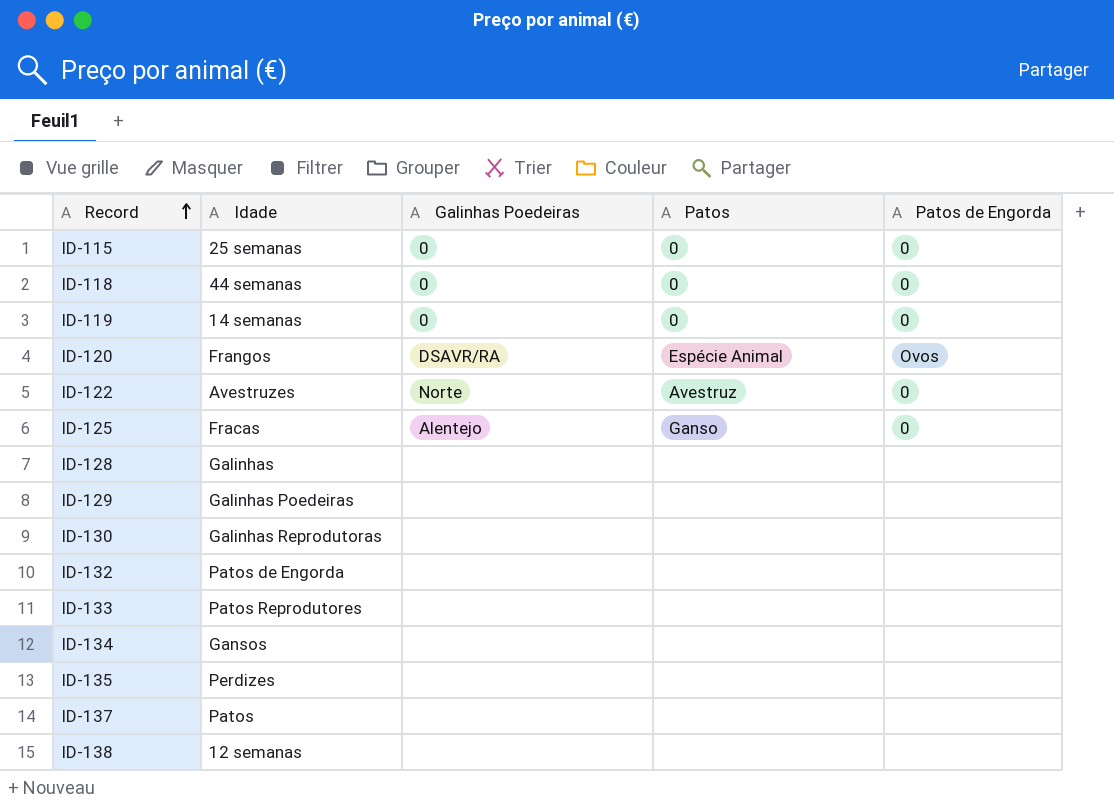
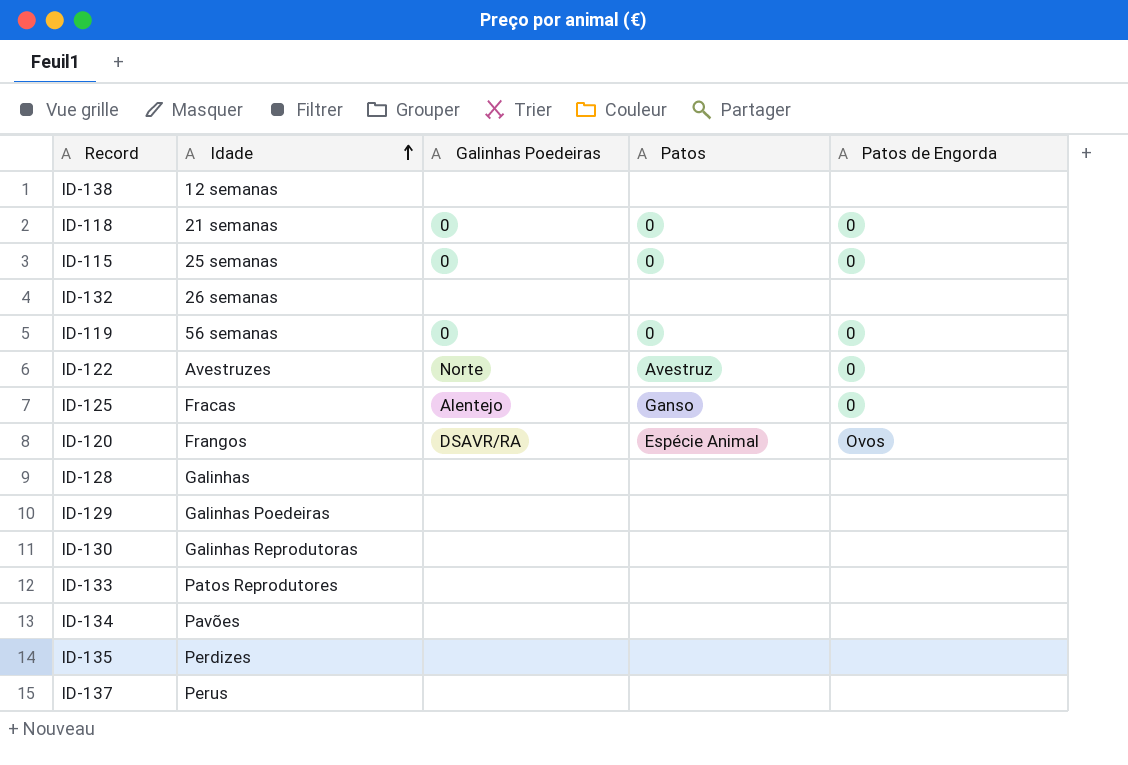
row order: Record ascending -> Idade ascending
ID-118 | Idade: 44 semanas -> 21 semanas
ID-132 | Idade: Patos de Engorda -> 26 semanas
ID-119 | Idade: 14 semanas -> 56 semanas
ID-134 | Idade: Gansos -> Pavões
ID-137 | Idade: Patos -> Perus

